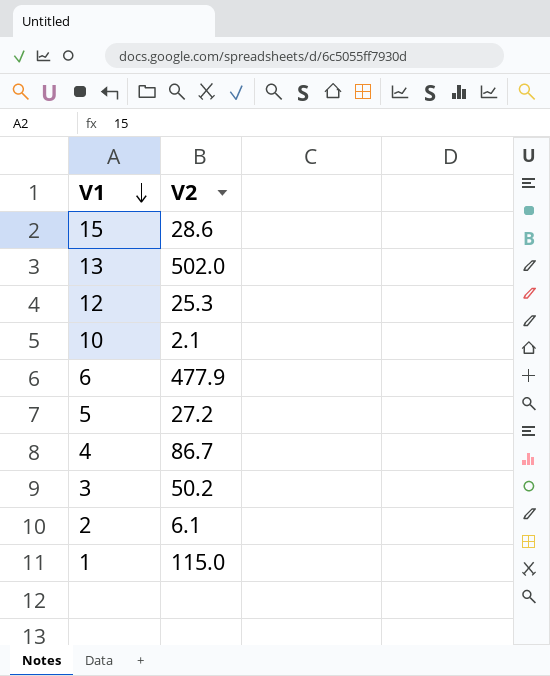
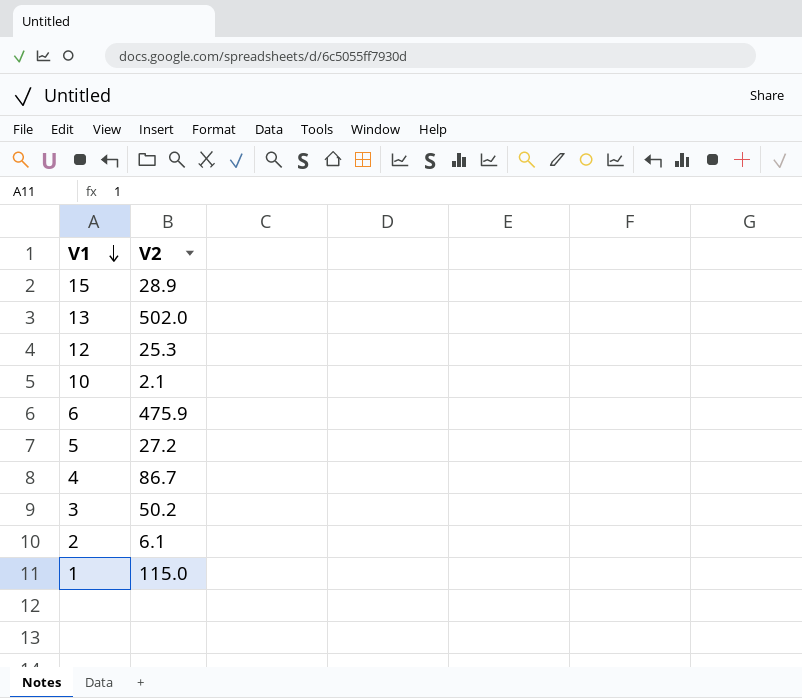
15 | V2: 28.6 -> 28.9
6 | V2: 477.9 -> 475.9

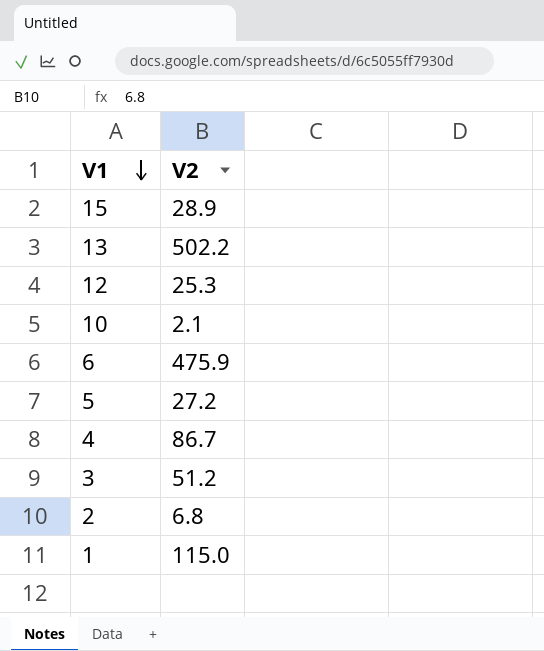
13 | V2: 502.0 -> 502.2
3 | V2: 50.2 -> 51.2
2 | V2: 6.1 -> 6.8

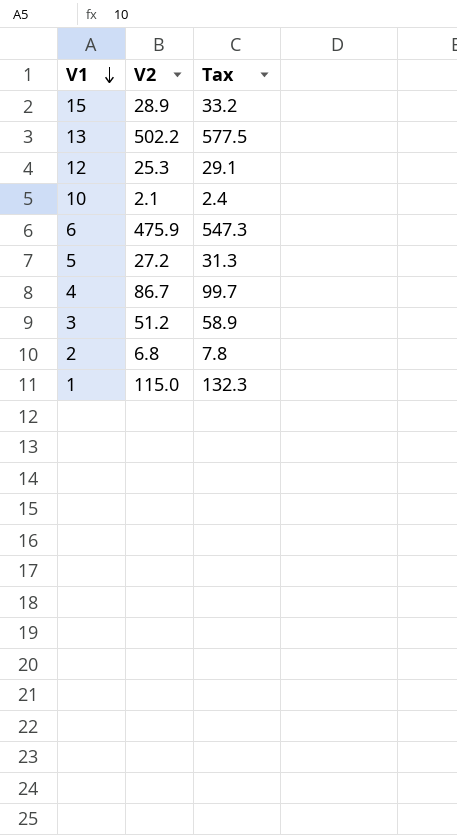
column Tax | formula: none -> [V2] * 1.15

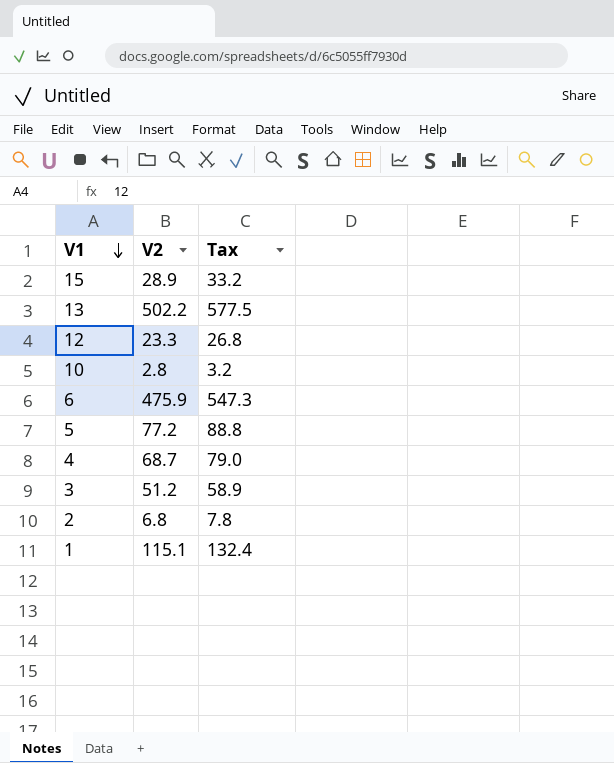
12 | V2: 25.3 -> 23.3
12 | Tax: 29.1 -> 26.8
10 | V2: 2.1 -> 2.8
10 | Tax: 2.4 -> 3.2
5 | V2: 27.2 -> 77.2
5 | Tax: 31.3 -> 88.8
4 | V2: 86.7 -> 68.7
4 | Tax: 99.7 -> 79.0
1 | V2: 115.0 -> 115.1
1 | Tax: 132.3 -> 132.4

